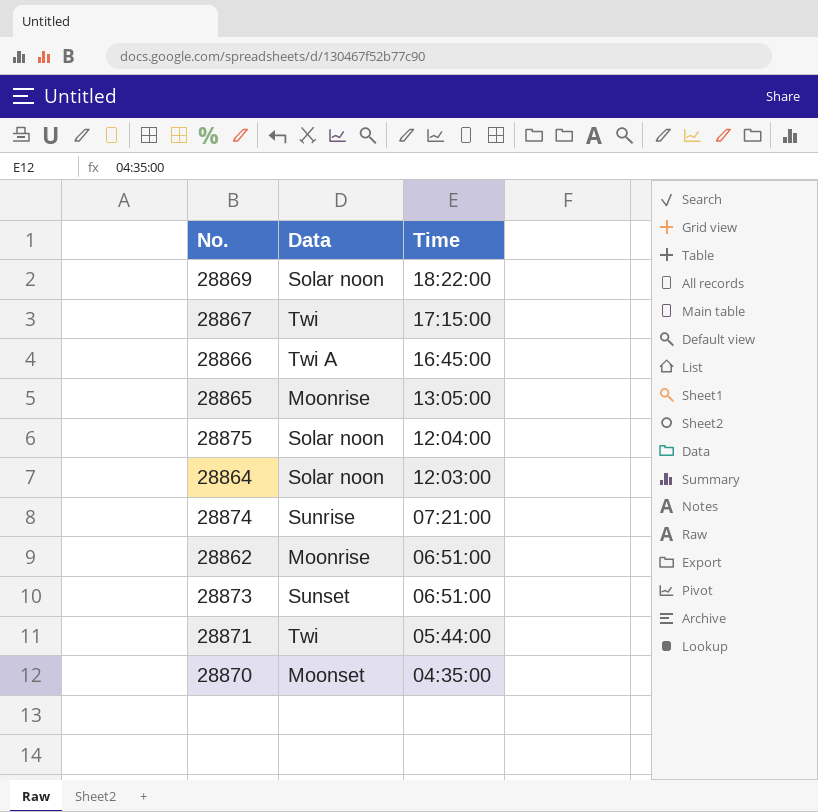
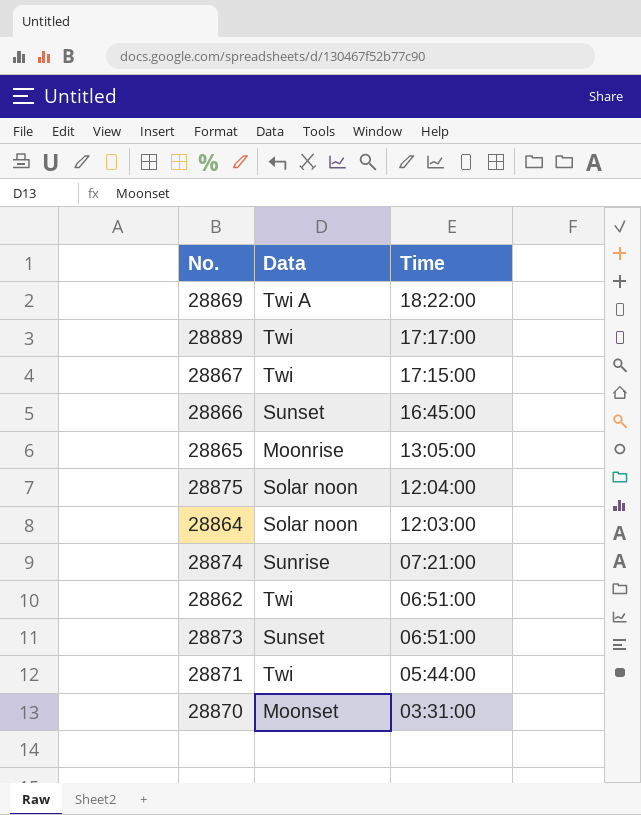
28869 | Data: Solar noon -> Twi A
row 28889: none -> Twi | 17:17:00
28866 | Data: Twi A -> Sunset
28862 | Data: Moonrise -> Twi
28870 | Time: 04:35:00 -> 03:31:00

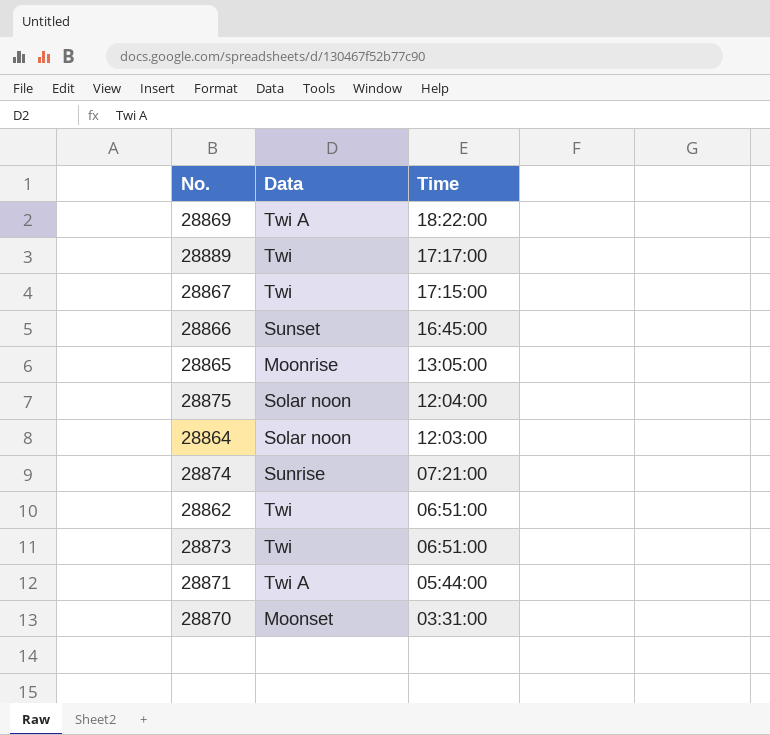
28873 | Data: Sunset -> Twi
28871 | Data: Twi -> Twi A

